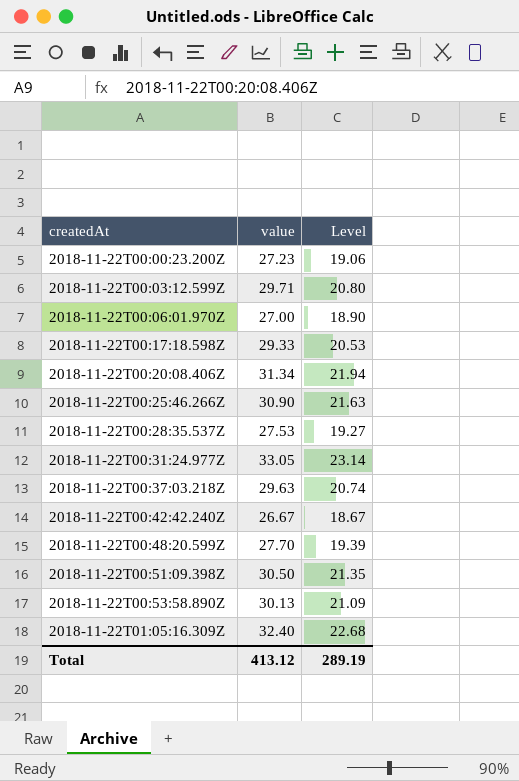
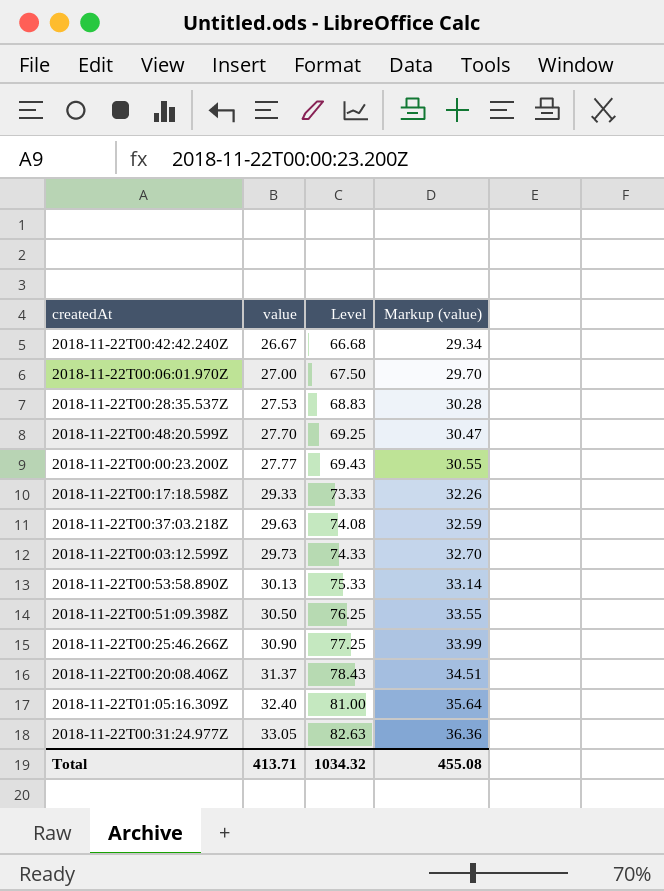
row order: createdAt ascending -> value ascending
column Level | formula: [value] * 0.7 -> [value] * 2.5
column Markup (value) | formula: none -> [value] * 1.1
2018-11-22T00:00:23.200Z | value: 27.23 -> 27.77
2018-11-22T00:03:12.599Z | value: 29.71 -> 29.73
2018-11-22T00:20:08.406Z | value: 31.34 -> 31.37
Total | value: 413.12 -> 413.71
Total | Level: 289.19 -> 1034.32

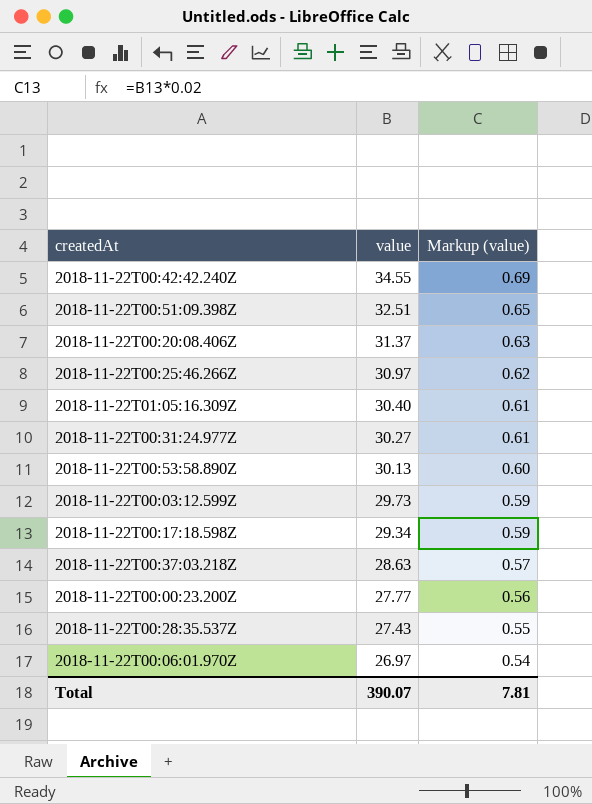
row order: value ascending -> value descending
column Level | formula: [value] * 2.5 -> none
column Markup (value) | formula: [value] * 1.1 -> [value] * 0.02
row 2018-11-22T00:48:20.599Z: 27.70 | 69.25 | 30.47 -> none
2018-11-22T00:42:42.240Z | value: 26.67 -> 34.55
2018-11-22T00:51:09.398Z | value: 30.50 -> 32.51
2018-11-22T00:25:46.266Z | value: 30.90 -> 30.97
2018-11-22T01:05:16.309Z | value: 32.40 -> 30.40
2018-11-22T00:31:24.977Z | value: 33.05 -> 30.27
2018-11-22T00:17:18.598Z | value: 29.33 -> 29.34
2018-11-22T00:37:03.218Z | value: 29.63 -> 28.63
2018-11-22T00:28:35.537Z | value: 27.53 -> 27.43
2018-11-22T00:06:01.970Z | value: 27.00 -> 26.97
Total | value: 413.71 -> 390.07
Total | Markup (value): 455.08 -> 7.81

